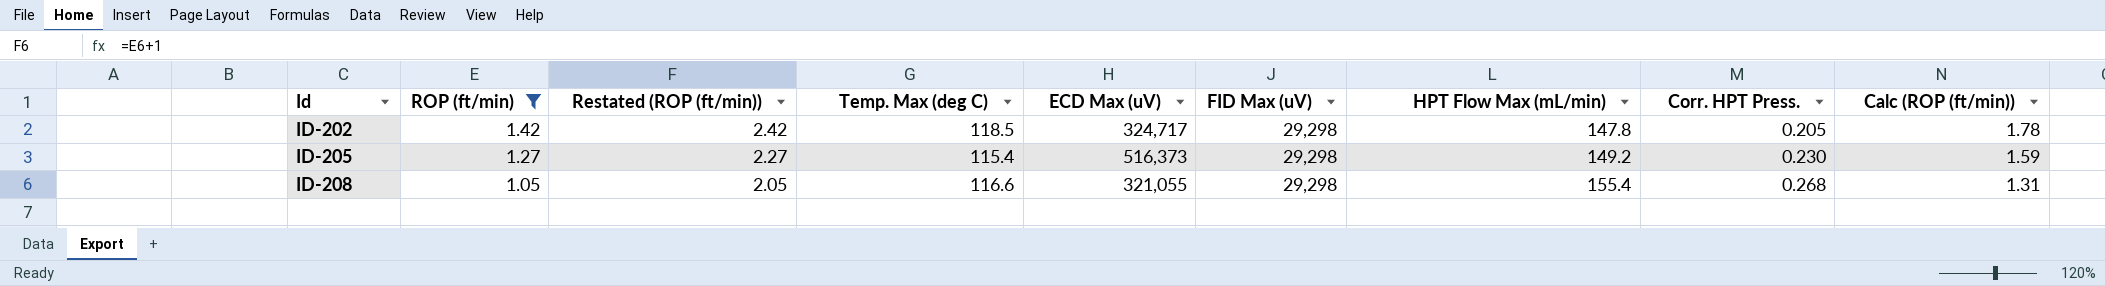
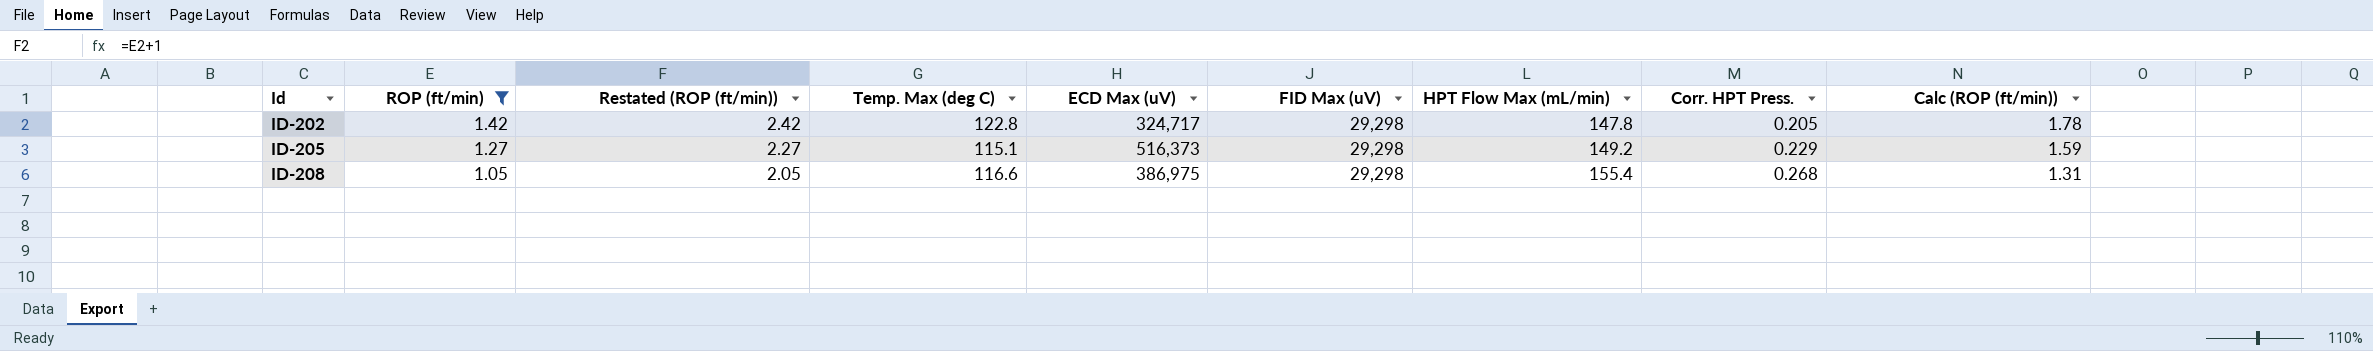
ID-202 | Temp. Max (deg C): 118.5 -> 122.8
ID-205 | Temp. Max (deg C): 115.4 -> 115.1
ID-205 | Corr. HPT Press.: 0.230 -> 0.229
ID-208 | ECD Max (uV): 321,055 -> 386,975

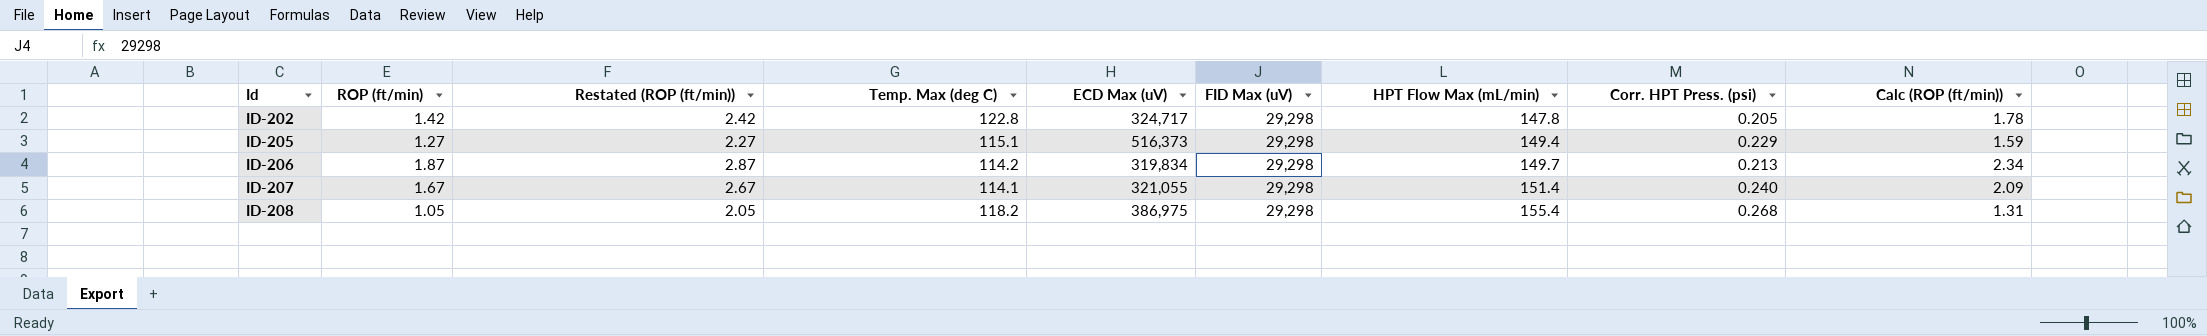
filter: ROP (ft/min) <= 1.42 -> none
column name: Corr. HPT Press. -> Corr. HPT Press. (psi)
ID-205 | HPT Flow Max (mL/min): 149.2 -> 149.4
ID-208 | Temp. Max (deg C): 116.6 -> 118.2

